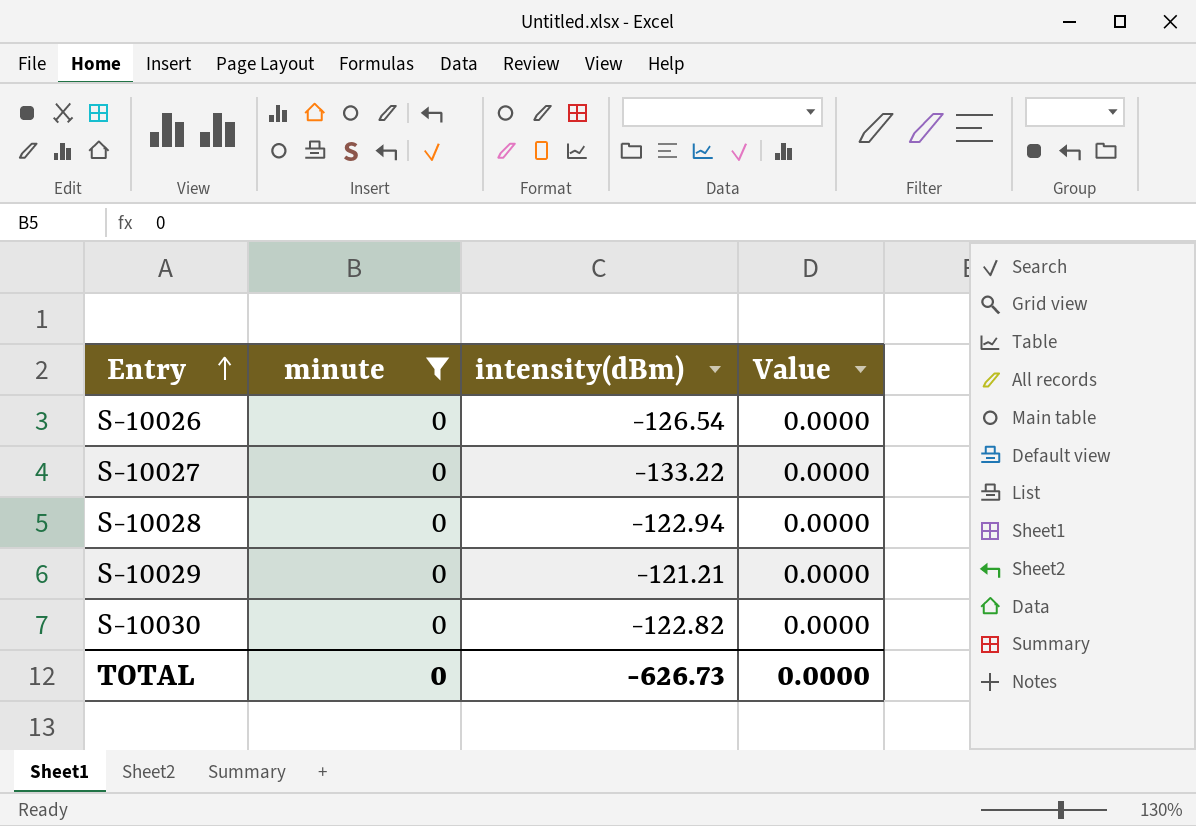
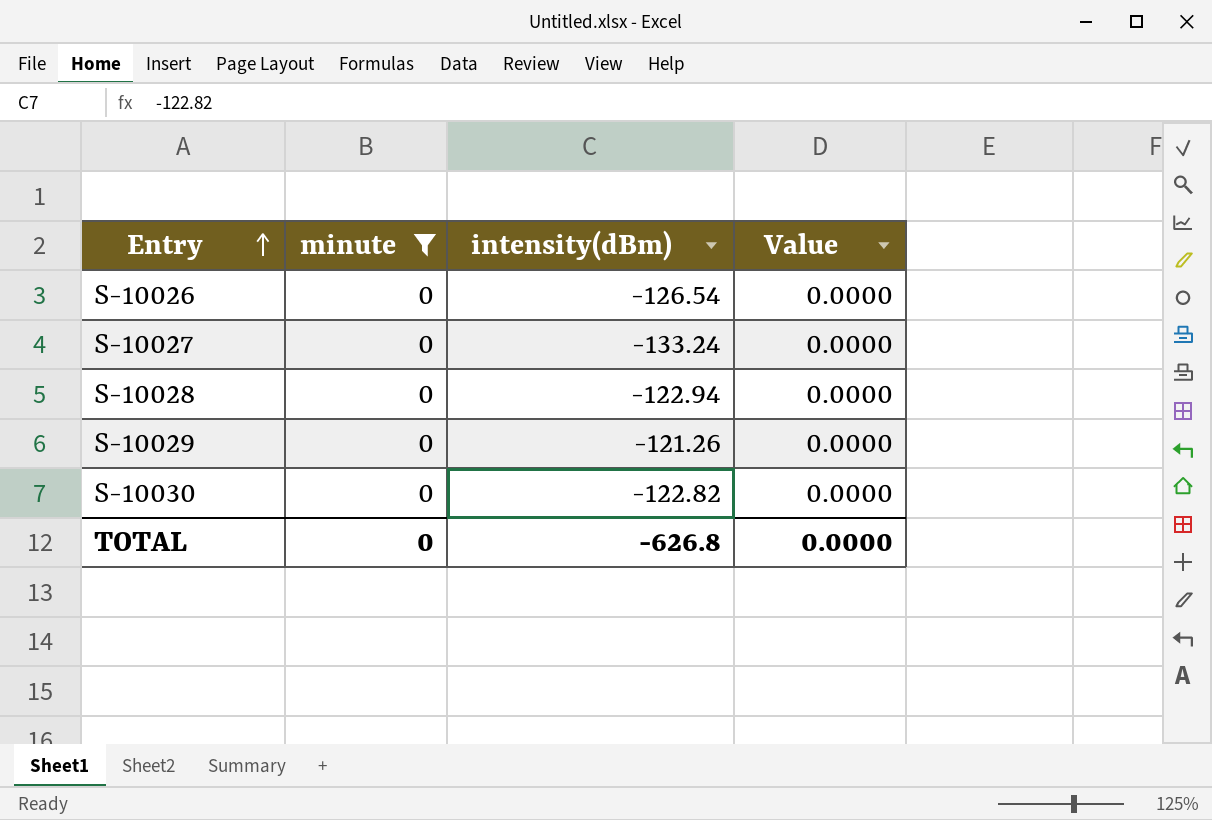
S-10027 | intensity(dBm): -133.22 -> -133.24
S-10029 | intensity(dBm): -121.21 -> -121.26
TOTAL | intensity(dBm): -626.73 -> -626.8

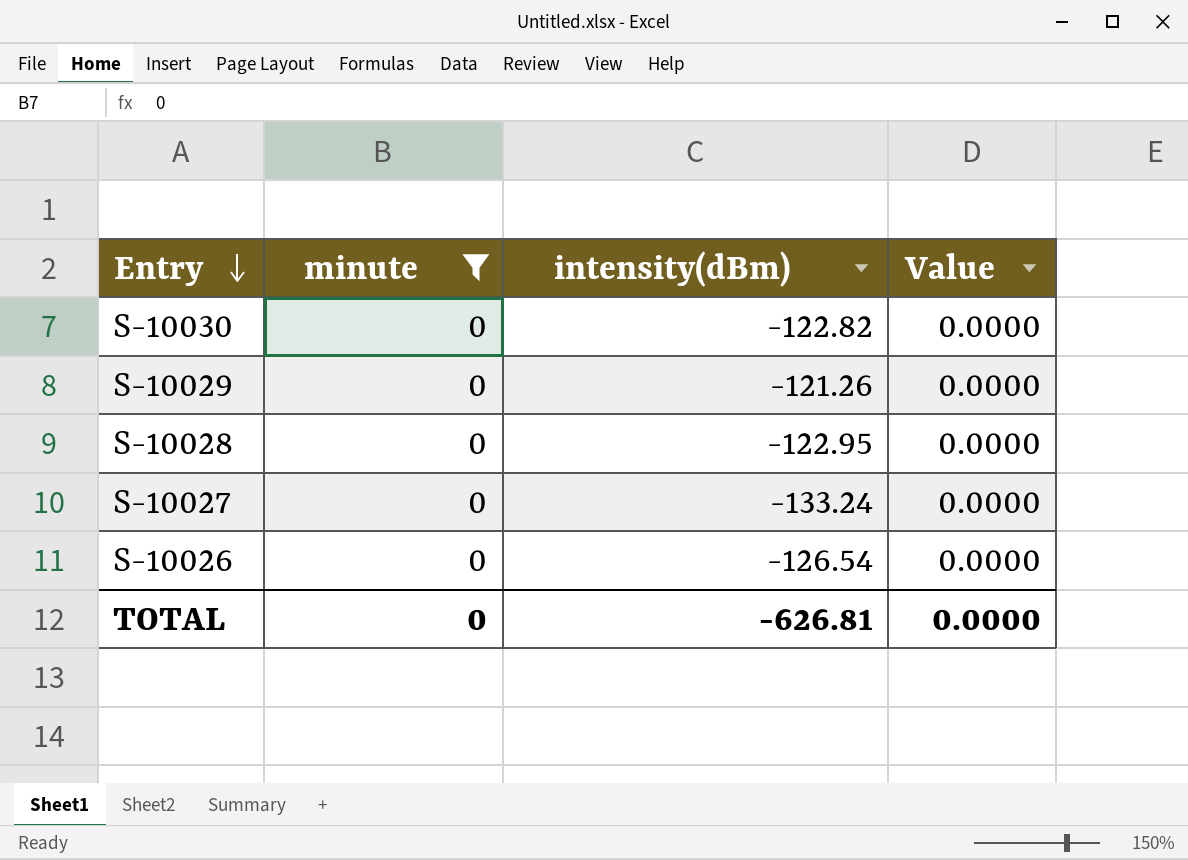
row order: Entry ascending -> Entry descending
S-10028 | intensity(dBm): -122.94 -> -122.95
TOTAL | intensity(dBm): -626.8 -> -626.81

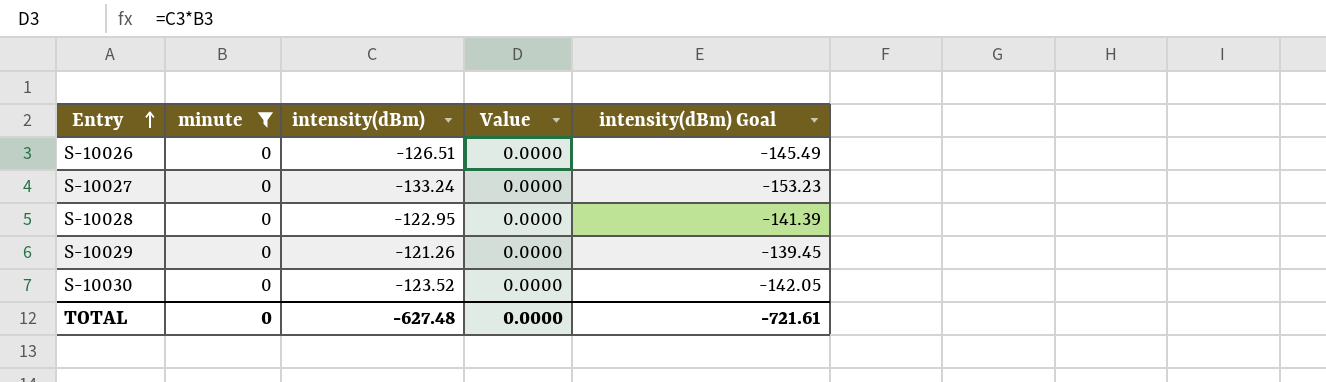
row order: Entry descending -> Entry ascending
column intensity(dBm) Goal | formula: none -> [intensity(dBm)] * 1.15
S-10026 | intensity(dBm): -126.54 -> -126.51
S-10030 | intensity(dBm): -122.82 -> -123.52
TOTAL | intensity(dBm): -626.81 -> -627.48

